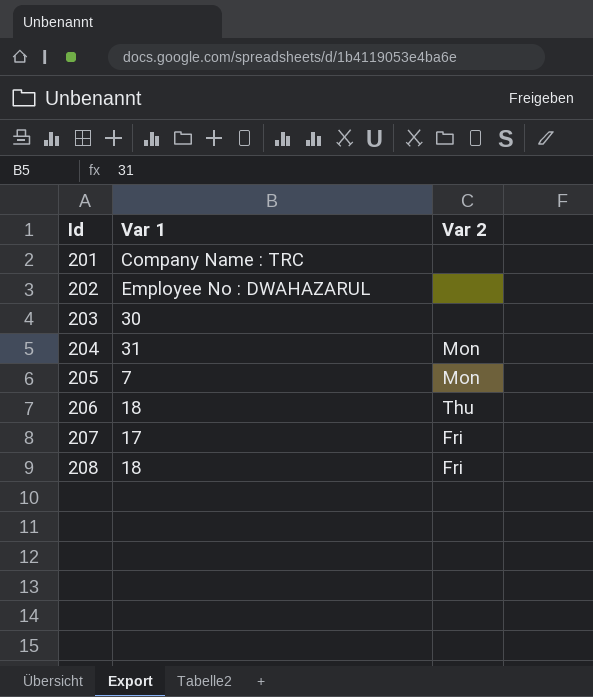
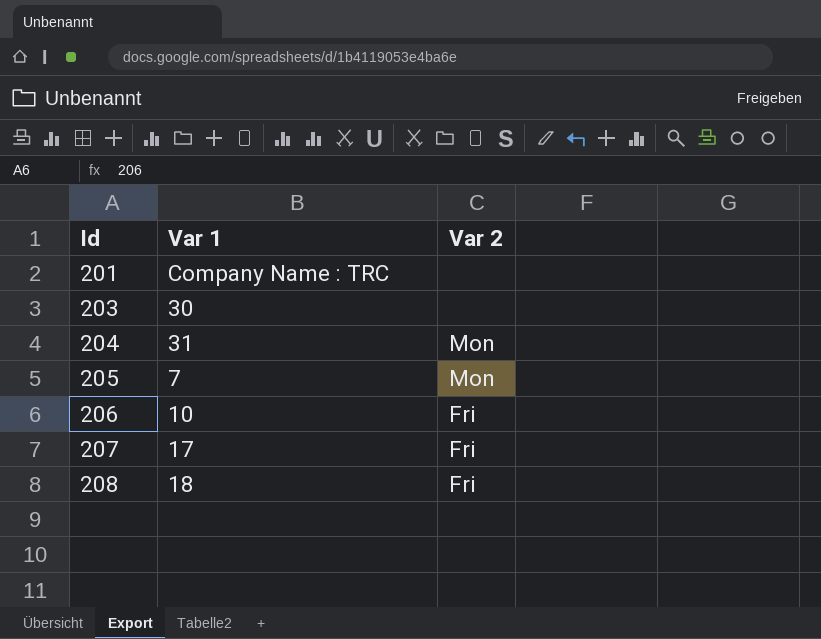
row 202: Employee No : DWAHAZARUL | none -> none
206 | Var 1: 18 -> 10
206 | Var 2: Thu -> Fri

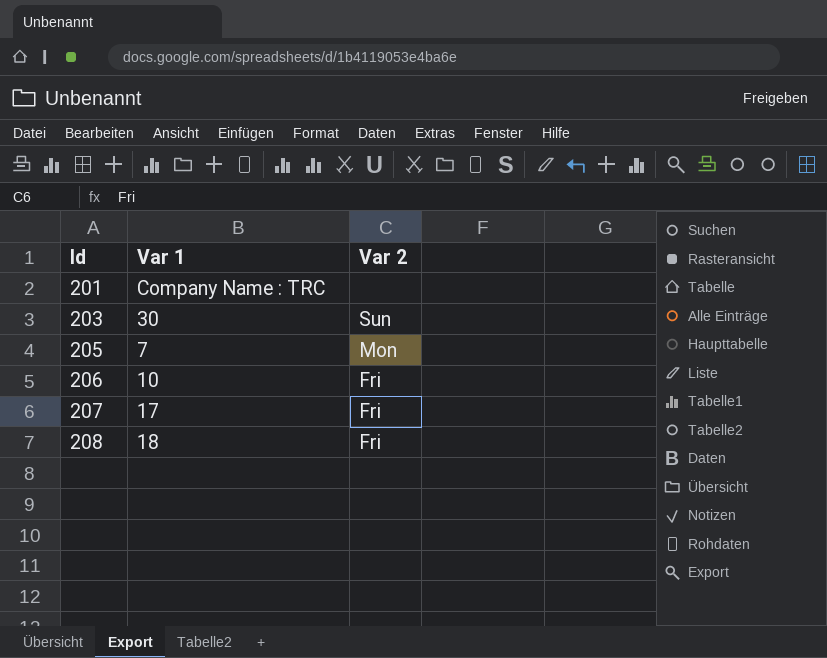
row 204: 31 | Mon -> none
203 | Var 2: none -> Sun

